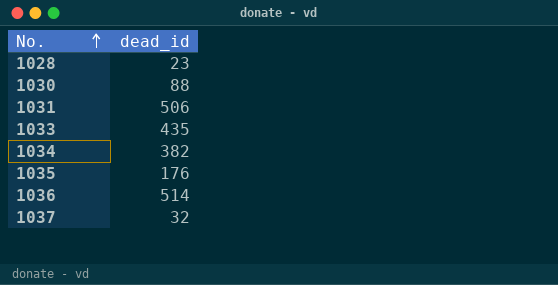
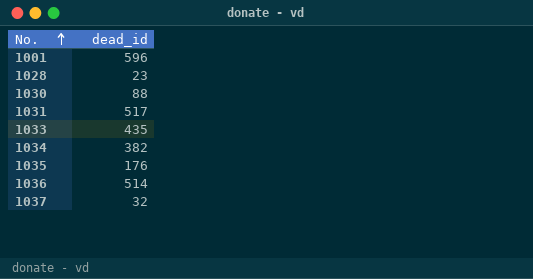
row 1001: none -> 596
1031 | dead_id: 506 -> 517

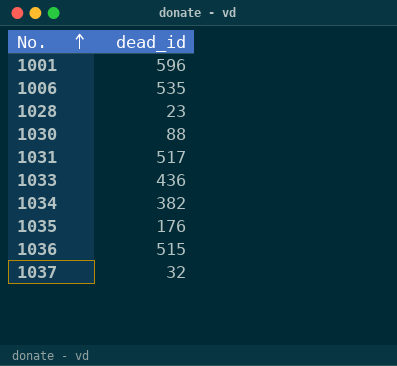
row 1006: none -> 535
1033 | dead_id: 435 -> 436
1036 | dead_id: 514 -> 515

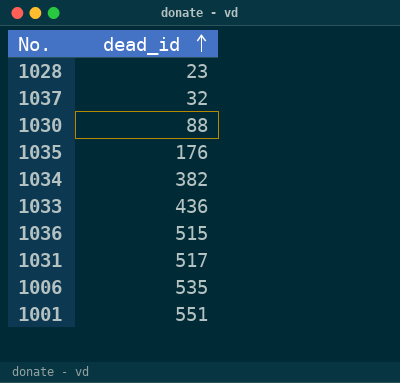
row order: No. ascending -> dead_id ascending
1001 | dead_id: 596 -> 551

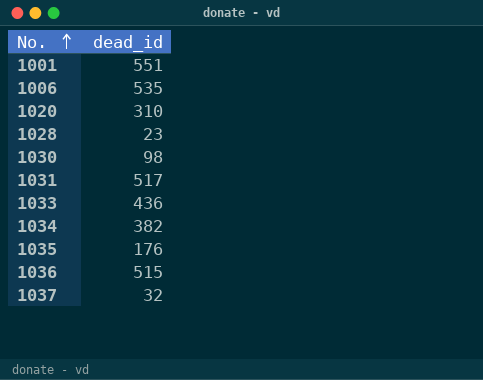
row order: dead_id ascending -> No. ascending
row 1020: none -> 310
1030 | dead_id: 88 -> 98

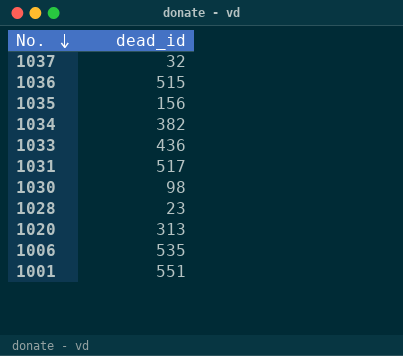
row order: No. ascending -> No. descending
1035 | dead_id: 176 -> 156
1020 | dead_id: 310 -> 313

